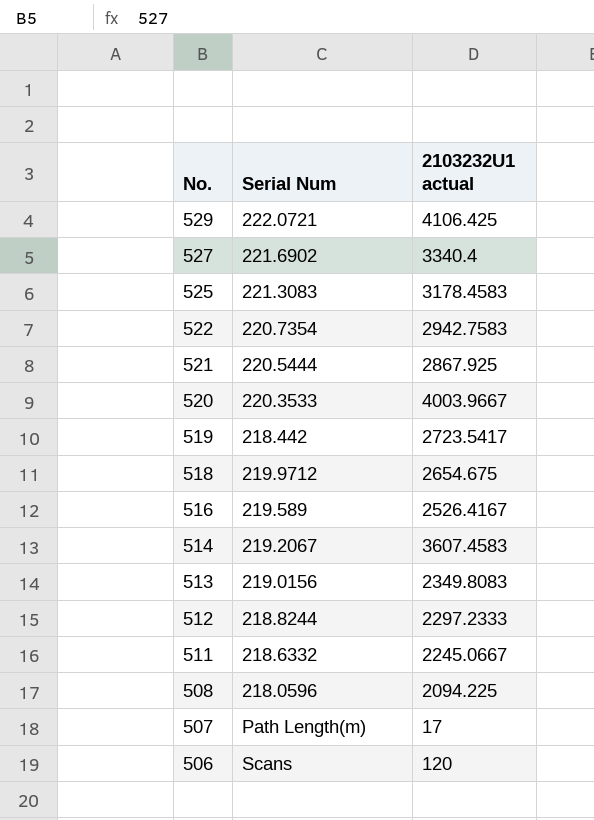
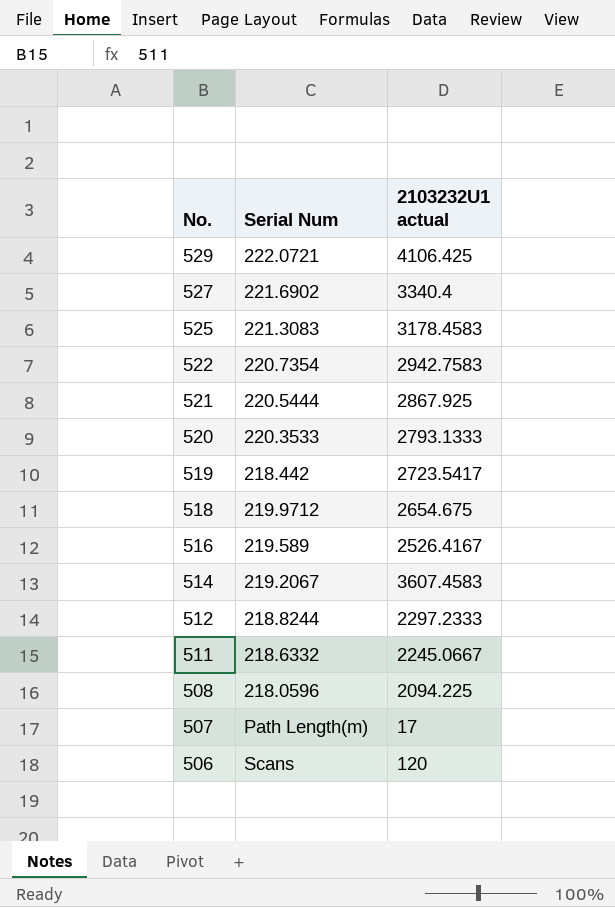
row 513: 219.0156 | 2349.8083 -> none
520 | 2103232U1 actual: 4003.9667 -> 2793.1333

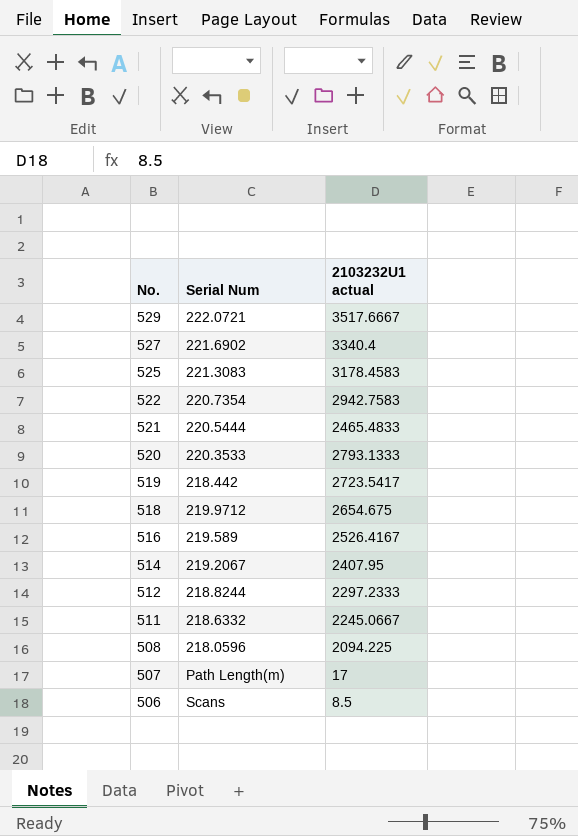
529 | 2103232U1 actual: 4106.425 -> 3517.6667
521 | 2103232U1 actual: 2867.925 -> 2465.4833
514 | 2103232U1 actual: 3607.4583 -> 2407.95
506 | 2103232U1 actual: 120 -> 8.5

